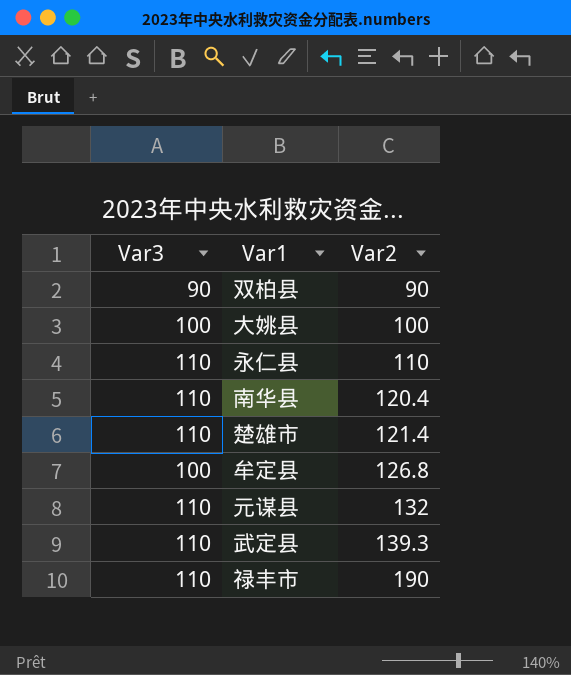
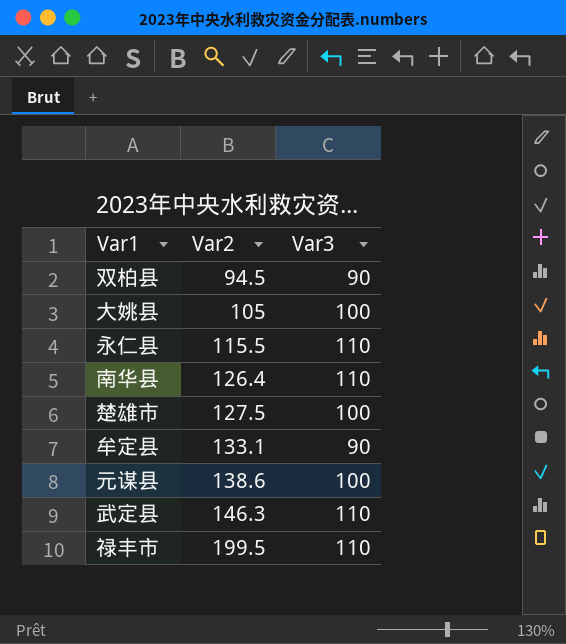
column Var3 | position: 1 -> 3
双柏县 | Var2: 90 -> 94.5
大姚县 | Var2: 100 -> 105
永仁县 | Var2: 110 -> 115.5
南华县 | Var2: 120.4 -> 126.4
楚雄市 | Var2: 121.4 -> 127.5
楚雄市 | Var3: 110 -> 100
牟定县 | Var2: 126.8 -> 133.1
牟定县 | Var3: 100 -> 90
元谋县 | Var2: 132 -> 138.6
元谋县 | Var3: 110 -> 100
武定县 | Var2: 139.3 -> 146.3
禄丰市 | Var2: 190 -> 199.5

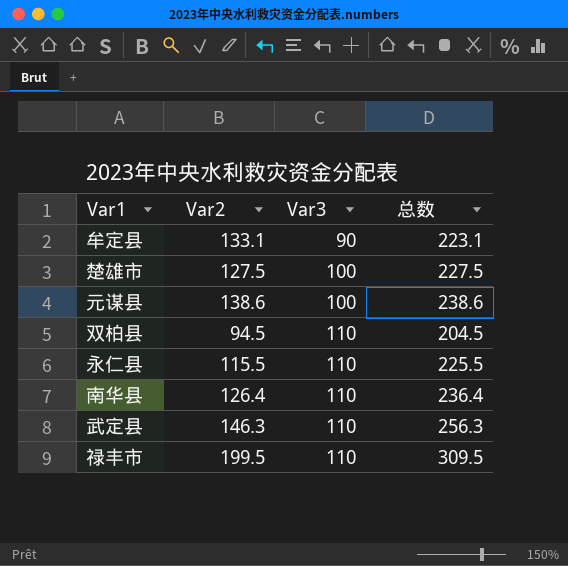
row order: Var2 ascending -> Var3 ascending
column 总数 | formula: none -> [Var2] + [Var3]
row 大姚县: 105 | 100 -> none
双柏县 | Var3: 90 -> 110

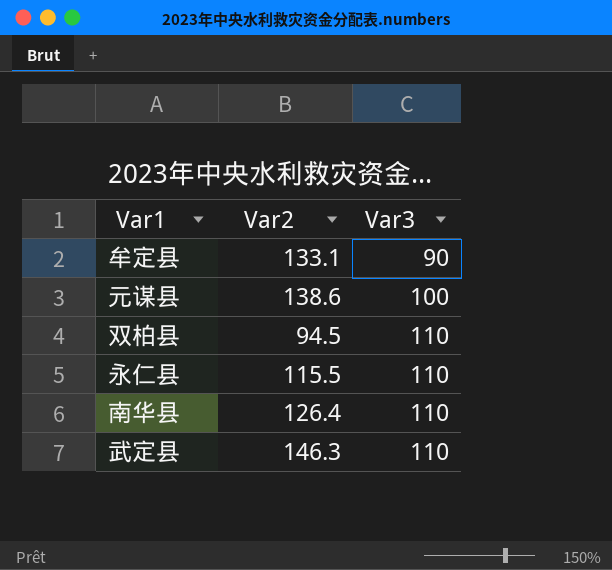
column 总数 | formula: [Var2] + [Var3] -> none
row 楚雄市: 127.5 | 100 | 227.5 -> none
row 禄丰市: 199.5 | 110 | 309.5 -> none

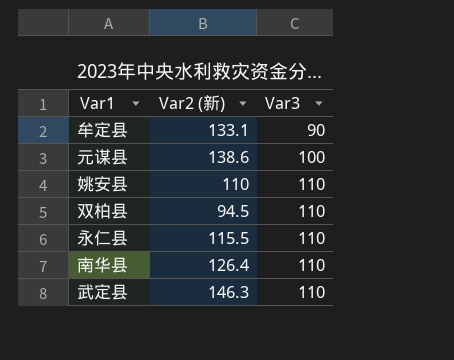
column name: Var2 -> Var2 (新)
row 姚安县: none -> 110 | 110

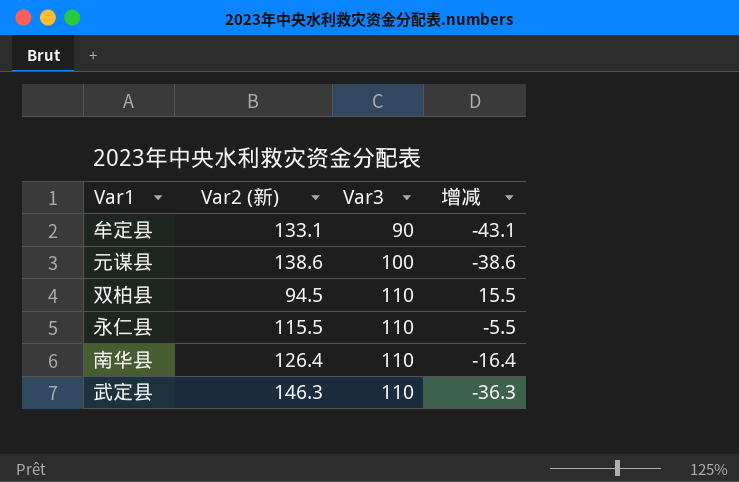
column 增减 | formula: none -> [Var3] - [Var2 (新)]
row 姚安县: 110 | 110 -> none

